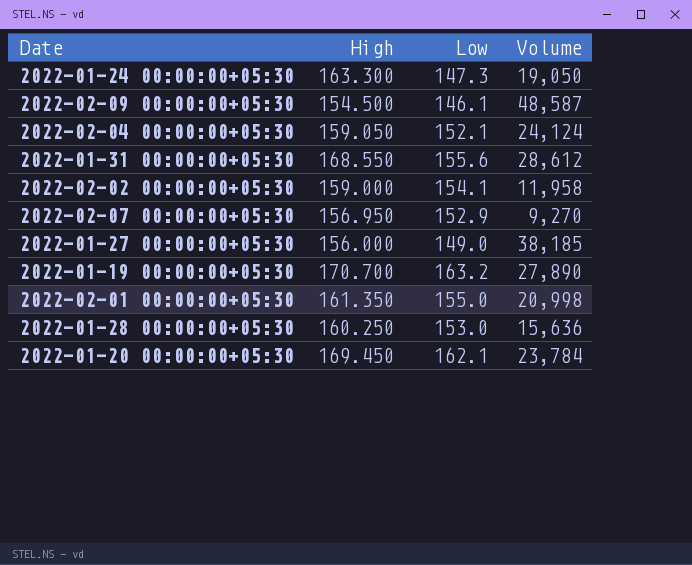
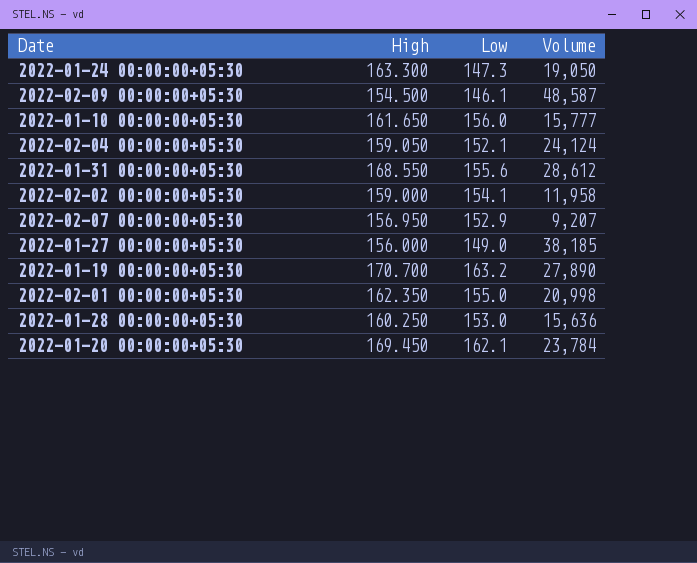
row 2022-01-10 00:00:00+05:30: none -> 161.650 | 156.0 | 15,777
2022-02-07 00:00:00+05:30 | Volume: 9,270 -> 9,207
2022-02-01 00:00:00+05:30 | High: 161.350 -> 162.350

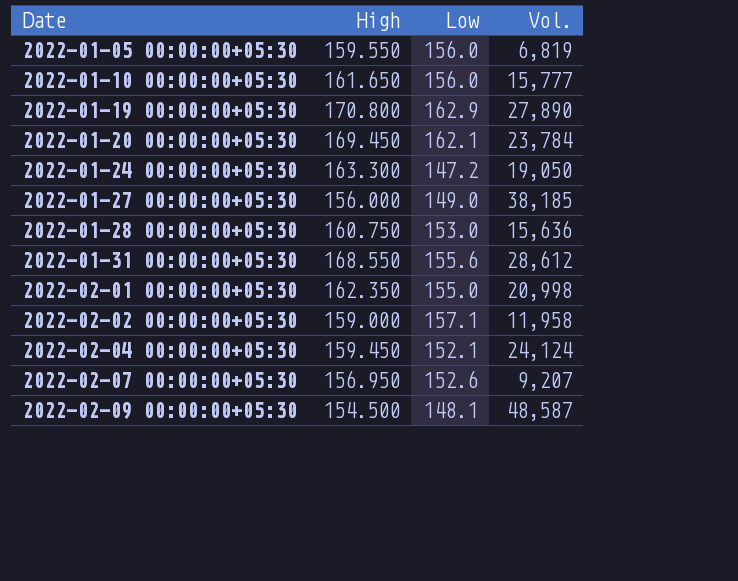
row order: none -> Date ascending
column name: Volume -> Vol.
row 2022-01-05 00:00:00+05:30: none -> 159.550 | 156.0 | 6,819
2022-01-19 00:00:00+05:30 | High: 170.700 -> 170.800
2022-01-19 00:00:00+05:30 | Low: 163.2 -> 162.9
2022-01-24 00:00:00+05:30 | Low: 147.3 -> 147.2
2022-01-28 00:00:00+05:30 | High: 160.250 -> 160.750
2022-02-02 00:00:00+05:30 | Low: 154.1 -> 157.1
2022-02-04 00:00:00+05:30 | High: 159.050 -> 159.450
2022-02-07 00:00:00+05:30 | Low: 152.9 -> 152.6
2022-02-09 00:00:00+05:30 | Low: 146.1 -> 148.1

